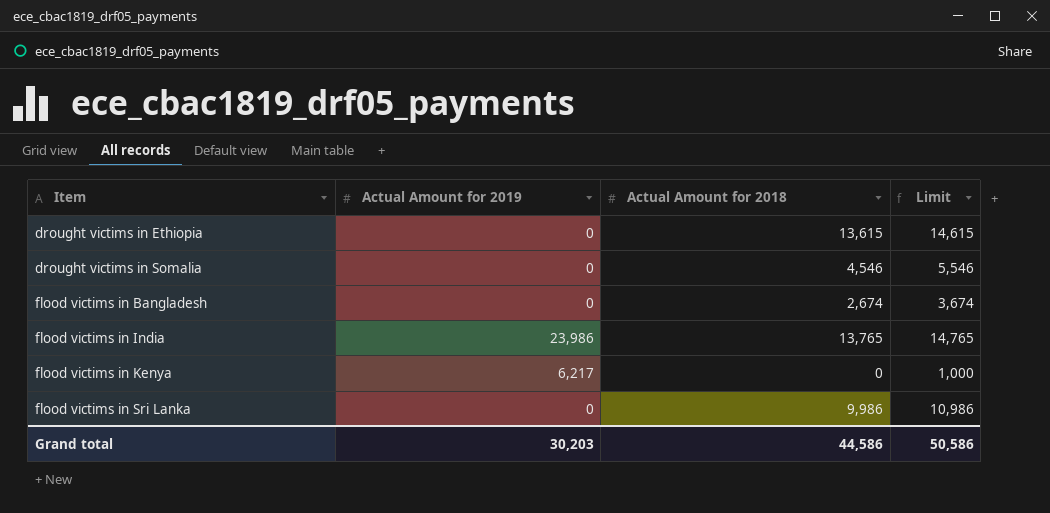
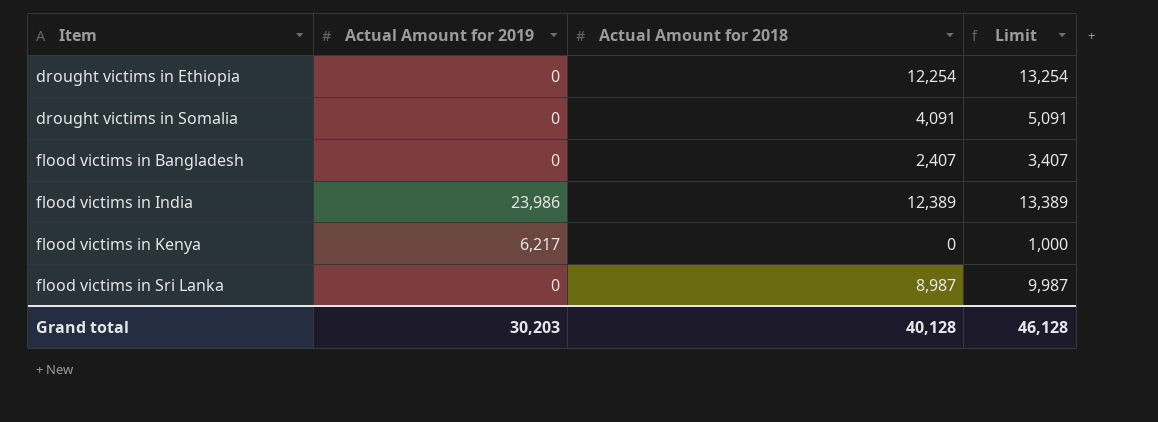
drought victims in Ethiopia | Actual Amount for 2018: 13,615 -> 12,254
drought victims in Ethiopia | Limit: 14,615 -> 13,254
drought victims in Somalia | Actual Amount for 2018: 4,546 -> 4,091
drought victims in Somalia | Limit: 5,546 -> 5,091
flood victims in Bangladesh | Actual Amount for 2018: 2,674 -> 2,407
flood victims in Bangladesh | Limit: 3,674 -> 3,407
flood victims in India | Actual Amount for 2018: 13,765 -> 12,389
flood victims in India | Limit: 14,765 -> 13,389
flood victims in Sri Lanka | Actual Amount for 2018: 9,986 -> 8,987
flood victims in Sri Lanka | Limit: 10,986 -> 9,987
Grand total | Actual Amount for 2018: 44,586 -> 40,128
Grand total | Limit: 50,586 -> 46,128

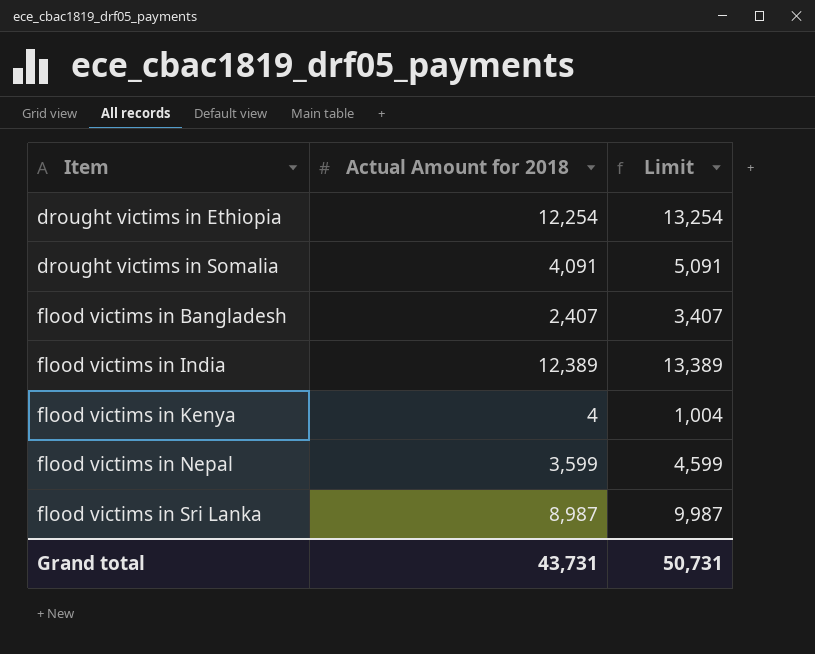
column Actual Amount for 2019 | position: 2 -> none
flood victims in Kenya | Actual Amount for 2018: 0 -> 4
flood victims in Kenya | Limit: 1,000 -> 1,004
row flood victims in Nepal: none -> 3,599 | 4,599
Grand total | Actual Amount for 2018: 40,128 -> 43,731
Grand total | Limit: 46,128 -> 50,731

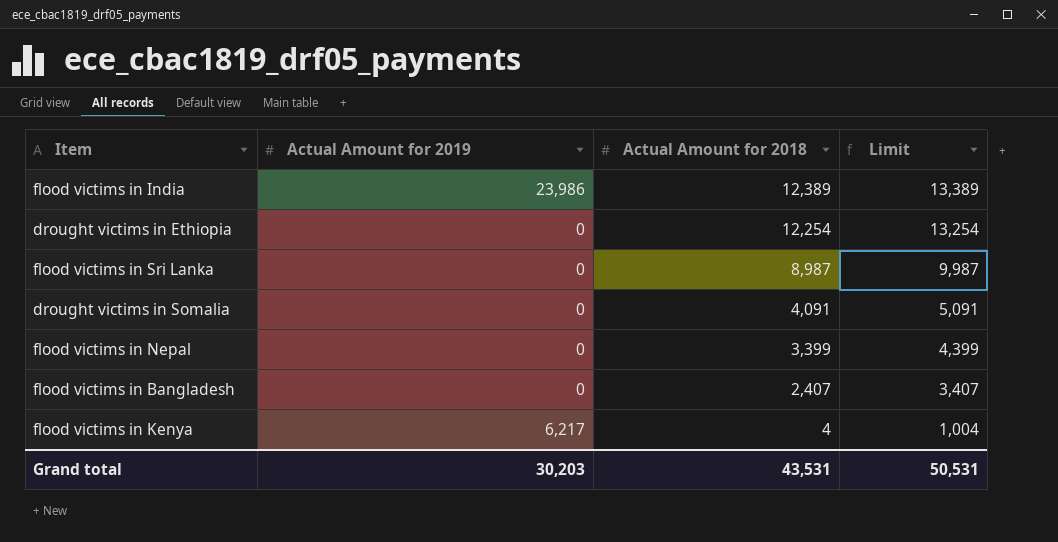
row order: Item ascending -> Actual Amount for 2018 descending
column Actual Amount for 2019 | position: none -> 2
flood victims in Nepal | Actual Amount for 2018: 3,599 -> 3,399
flood victims in Nepal | Limit: 4,599 -> 4,399
Grand total | Actual Amount for 2018: 43,731 -> 43,531
Grand total | Limit: 50,731 -> 50,531

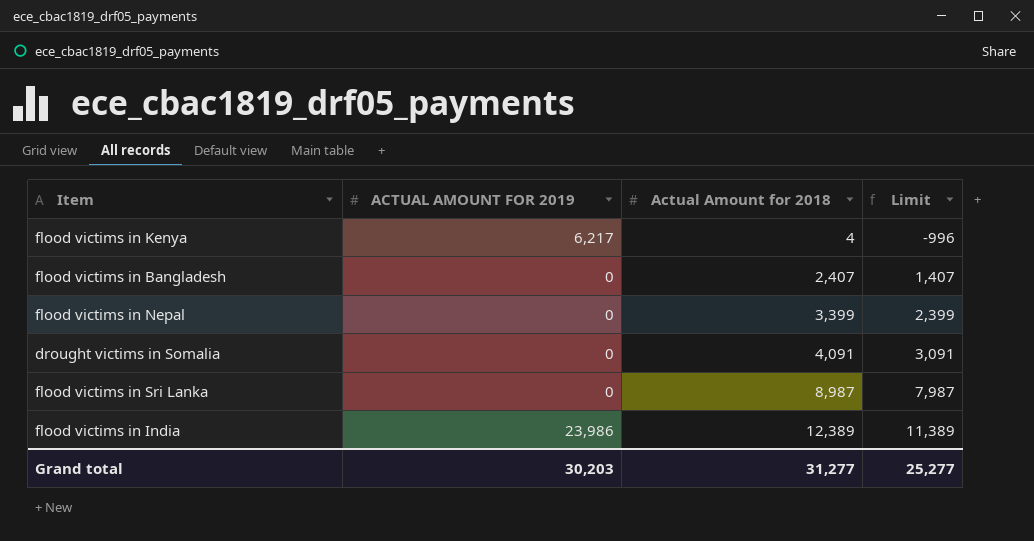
row order: Actual Amount for 2018 descending -> Actual Amount for 2018 ascending
column name: Actual Amount for 2019 -> ACTUAL AMOUNT FOR 2019
column Limit | formula: [Actual Amount for 2018] + 1000 -> [Actual Amount for 2018] - 1000
row drought victims in Ethiopia: 0 | 12,254 | 13,254 -> none
Grand total | Actual Amount for 2018: 43,531 -> 31,277
Grand total | Limit: 50,531 -> 25,277

